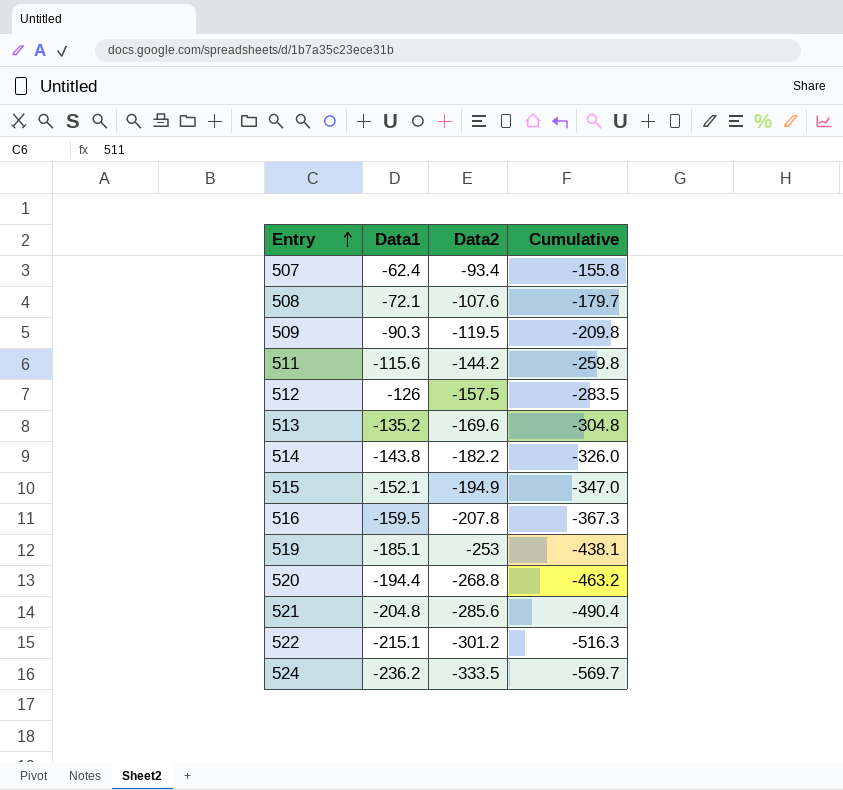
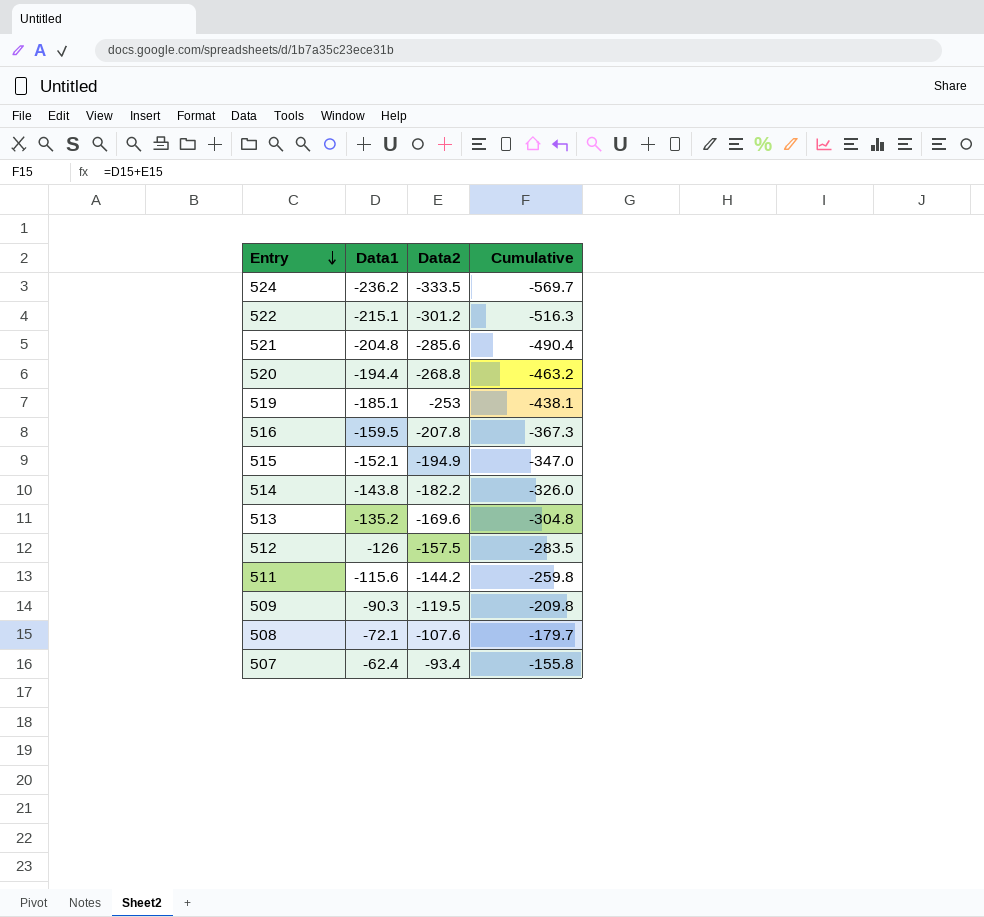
row order: Entry ascending -> Entry descending

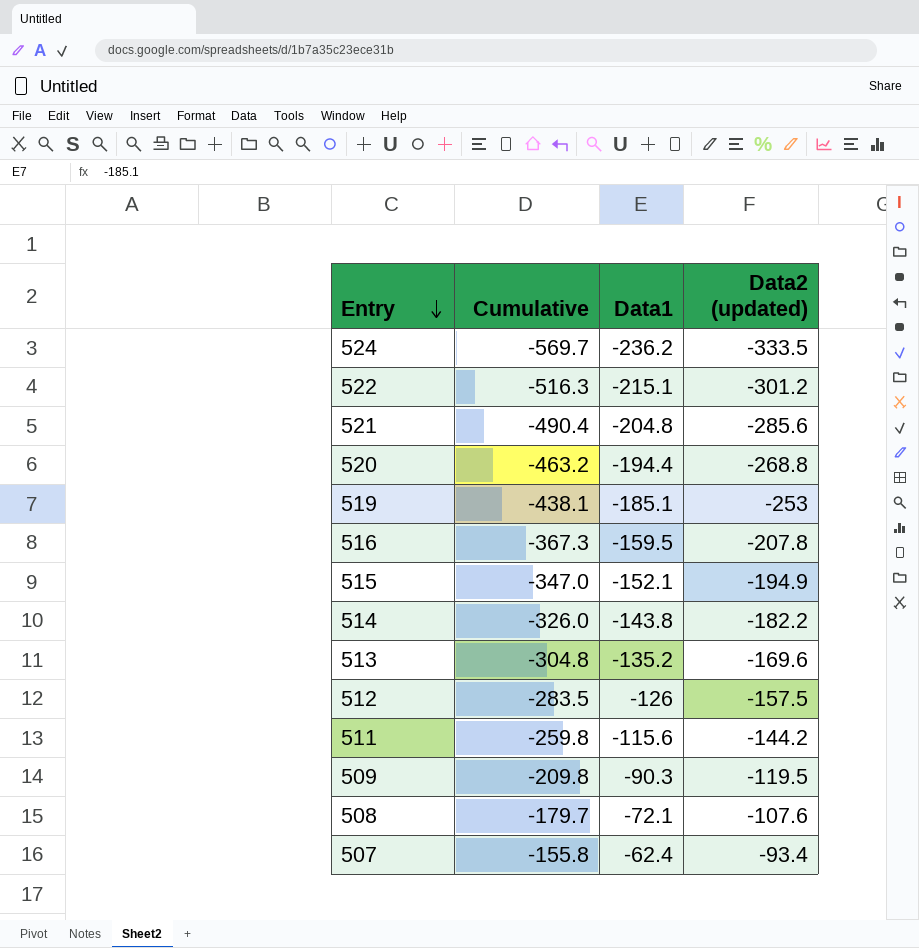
column Cumulative | position: 4 -> 2
column name: Data2 -> Data2 (updated)

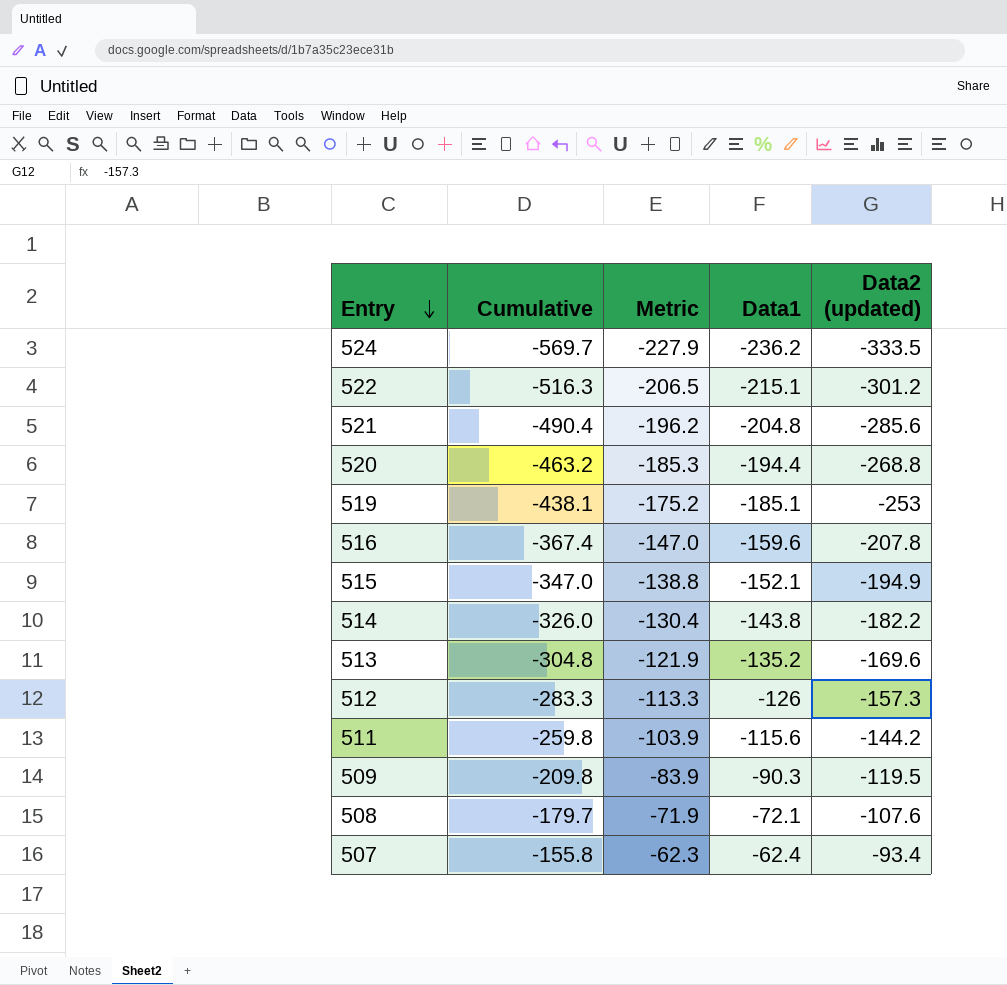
column Metric | formula: none -> [Cumulative] * 0.4
516 | Cumulative: -367.3 -> -367.4
516 | Data1: -159.5 -> -159.6
512 | Cumulative: -283.5 -> -283.3
512 | Data2 (updated): -157.5 -> -157.3

